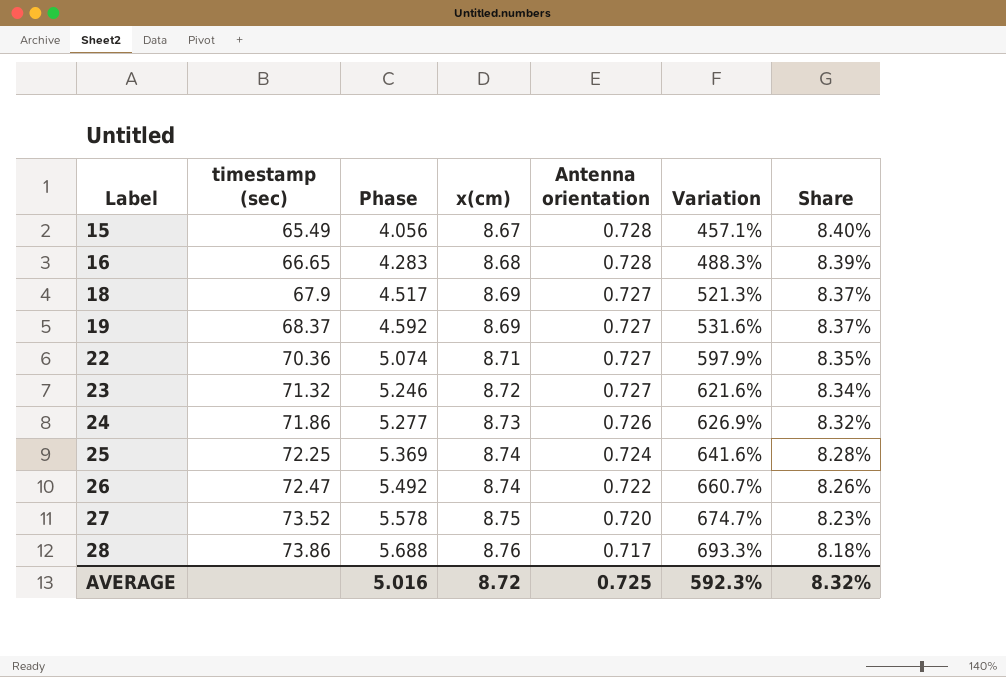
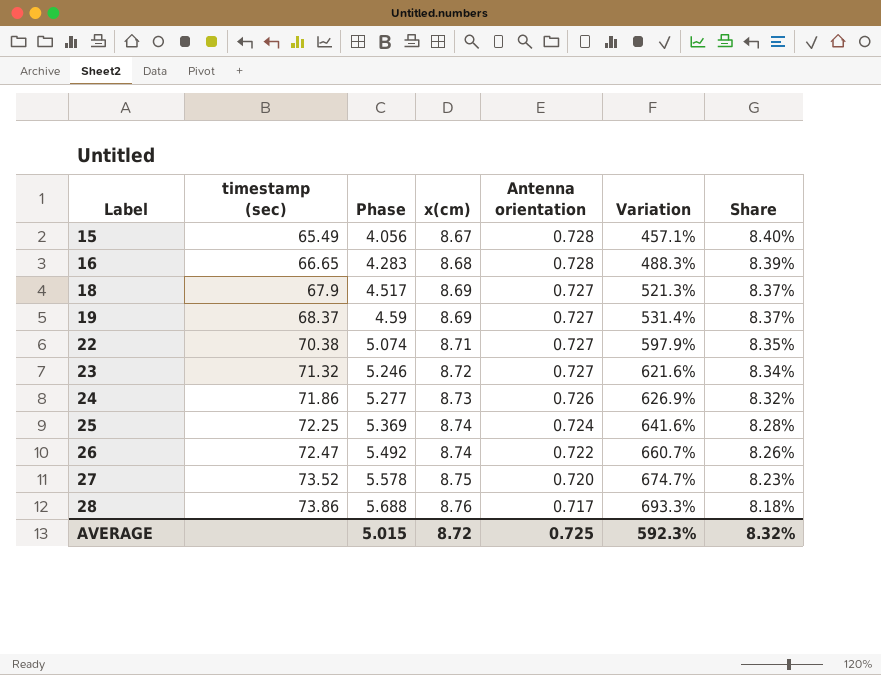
19 | Phase: 4.592 -> 4.59
19 | Variation: 531.6% -> 531.4%
22 | timestamp (sec): 70.36 -> 70.38
AVERAGE | Phase: 5.016 -> 5.015

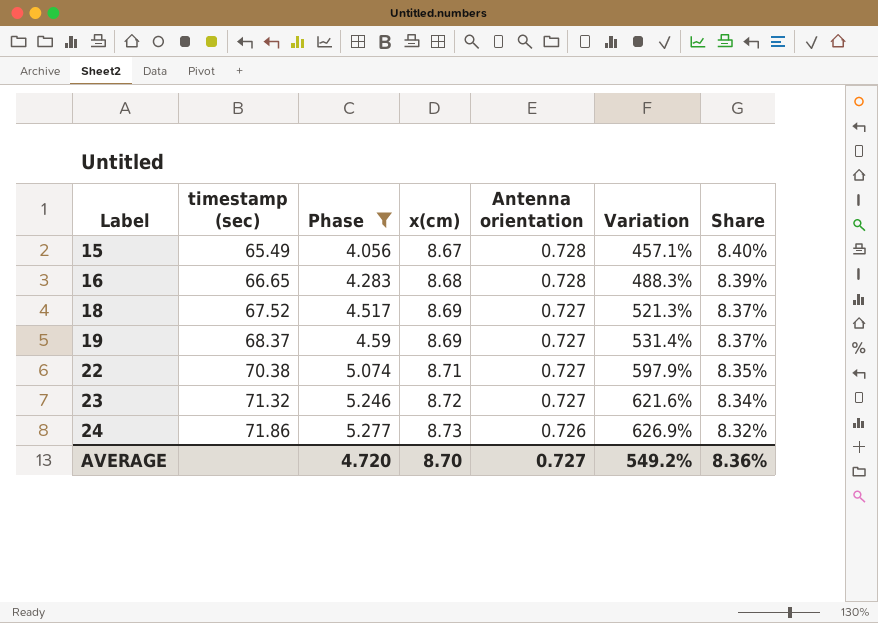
filter: none -> Phase <= 5.277
18 | timestamp (sec): 67.9 -> 67.52
AVERAGE | Phase: 5.015 -> 4.720
AVERAGE | x(cm): 8.72 -> 8.70
AVERAGE | Antenna orientation: 0.725 -> 0.727
AVERAGE | Variation: 592.3% -> 549.2%
AVERAGE | Share: 8.32% -> 8.36%

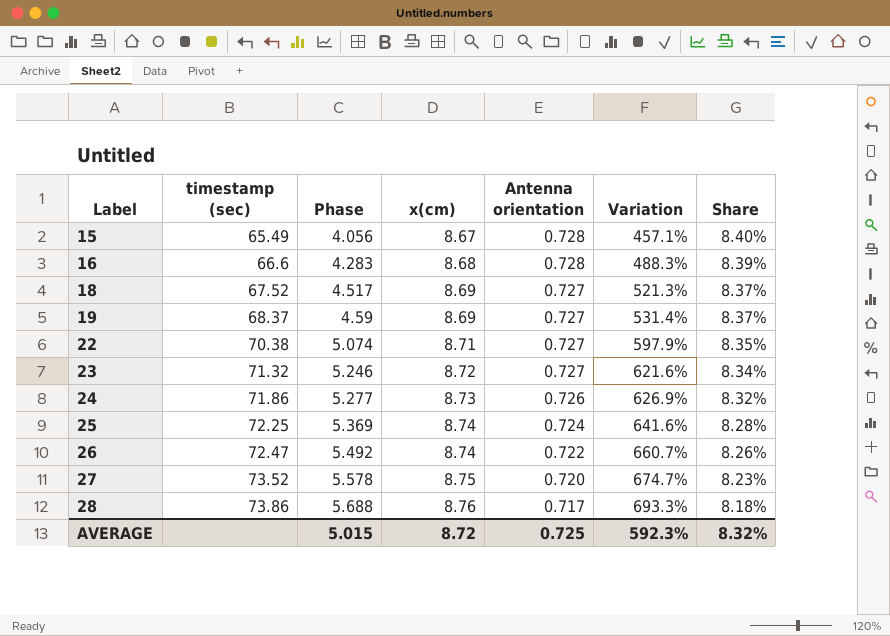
filter: Phase <= 5.277 -> none
16 | timestamp (sec): 66.65 -> 66.6
AVERAGE | Phase: 4.720 -> 5.015
AVERAGE | x(cm): 8.70 -> 8.72
AVERAGE | Antenna orientation: 0.727 -> 0.725
AVERAGE | Variation: 549.2% -> 592.3%
AVERAGE | Share: 8.36% -> 8.32%

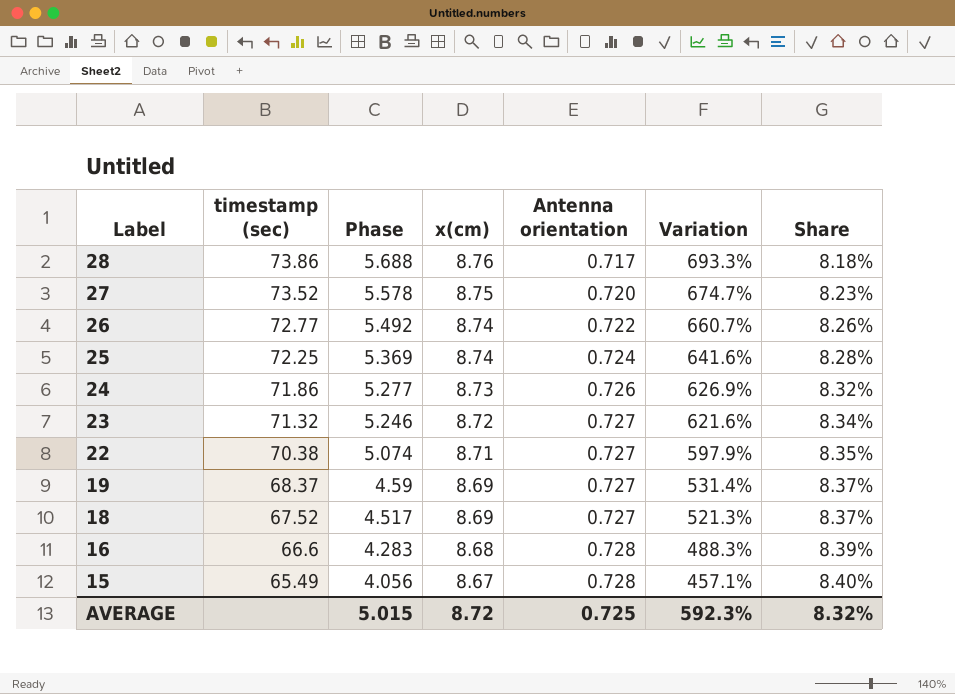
row order: Label ascending -> Label descending
26 | timestamp (sec): 72.47 -> 72.77

